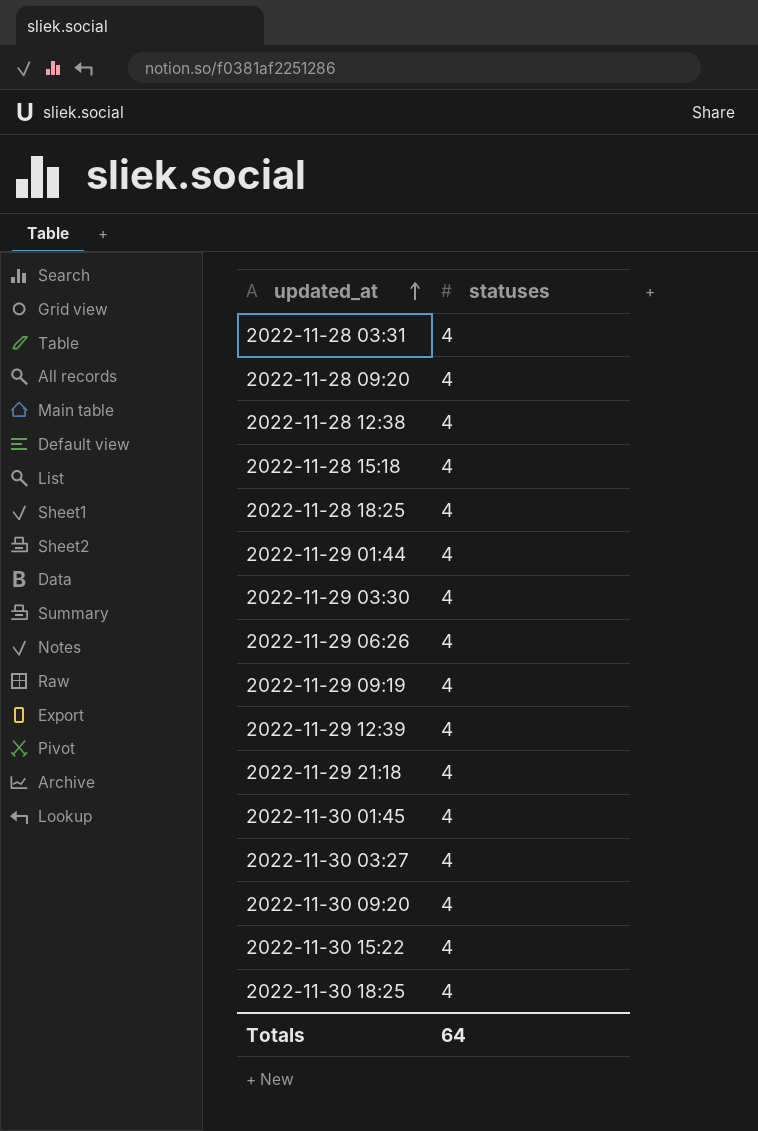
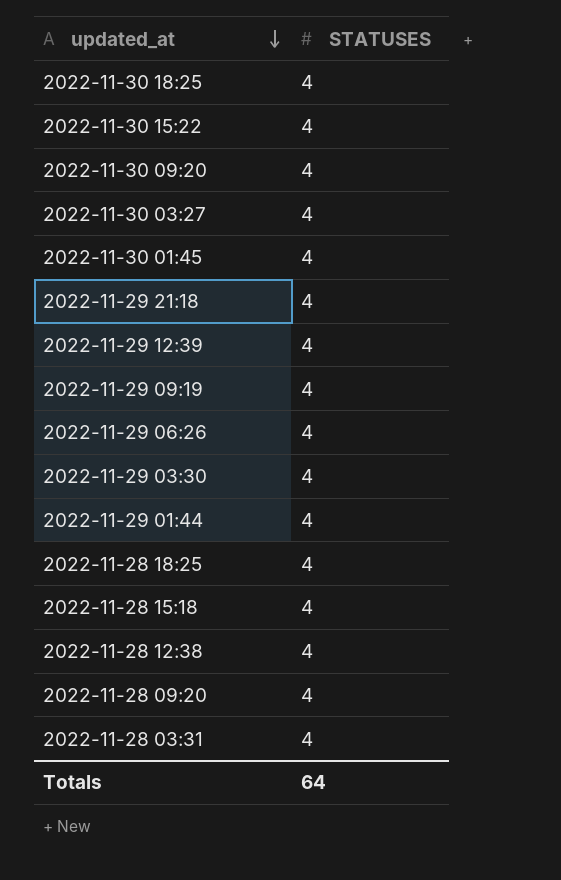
row order: updated_at ascending -> updated_at descending
column name: statuses -> STATUSES

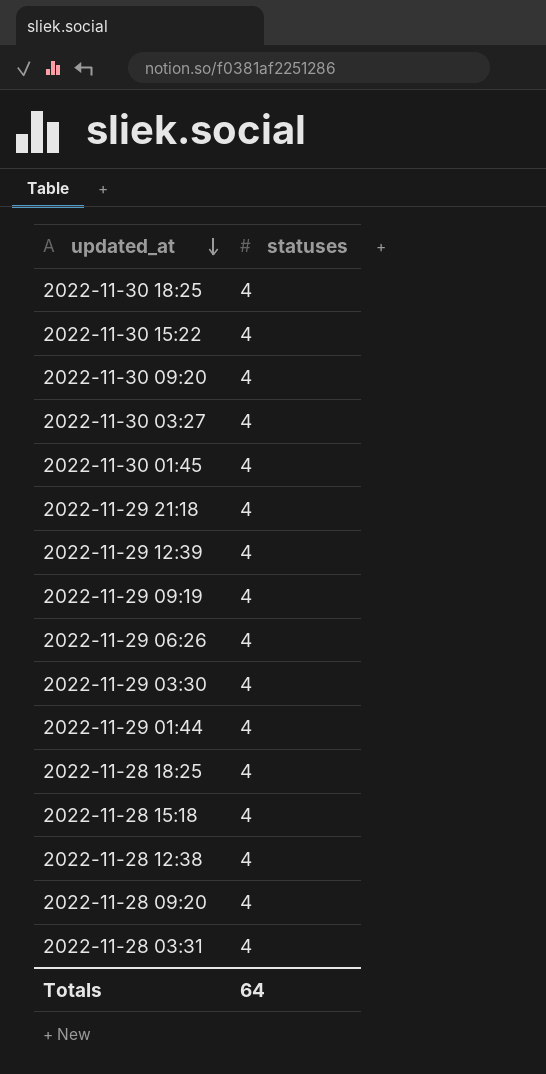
column name: STATUSES -> statuses

